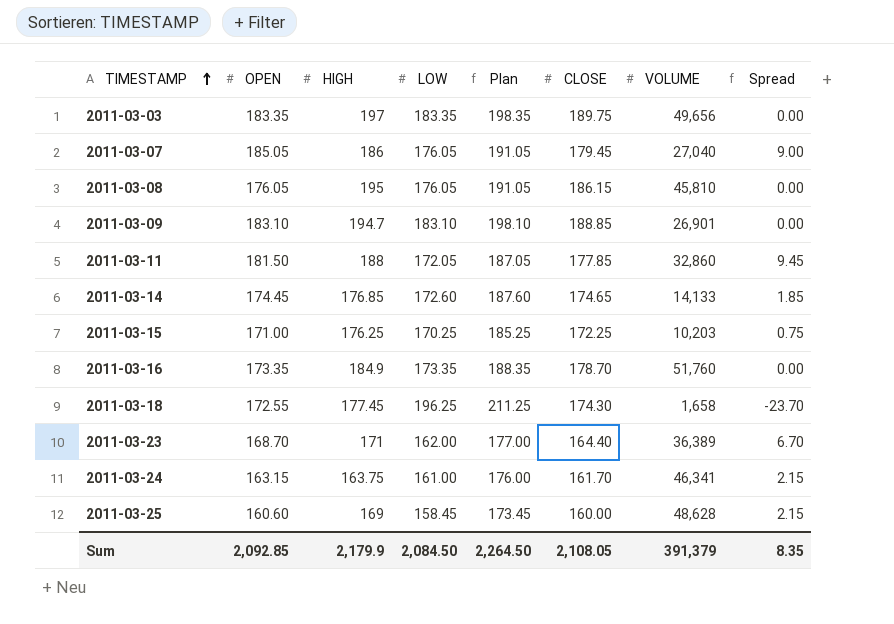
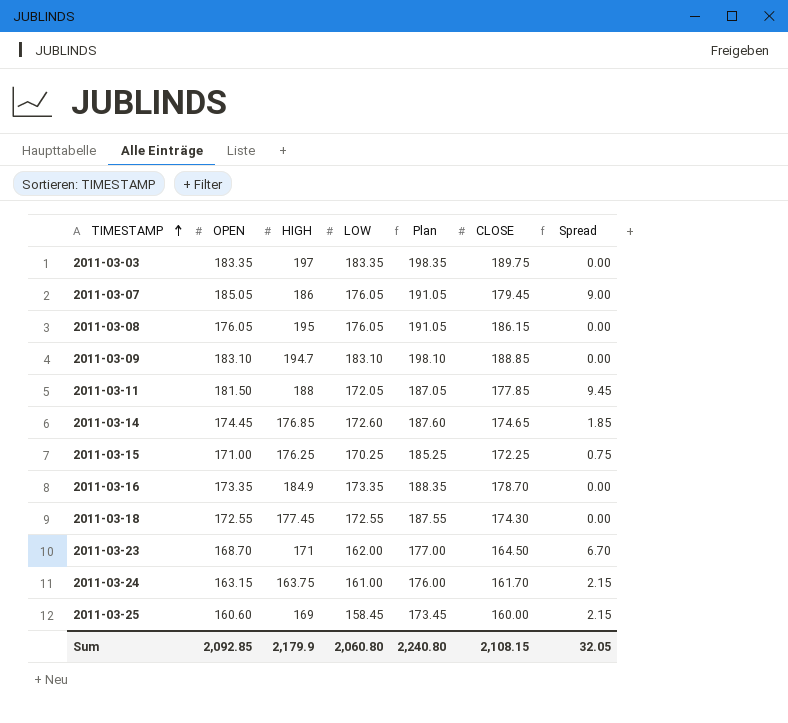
column VOLUME | position: 7 -> none
2011-03-18 | LOW: 196.25 -> 172.55
2011-03-18 | Plan: 211.25 -> 187.55
2011-03-18 | Spread: -23.70 -> 0.00
2011-03-23 | CLOSE: 164.40 -> 164.50
Sum | LOW: 2,084.50 -> 2,060.80
Sum | Plan: 2,264.50 -> 2,240.80
Sum | CLOSE: 2,108.05 -> 2,108.15
Sum | Spread: 8.35 -> 32.05

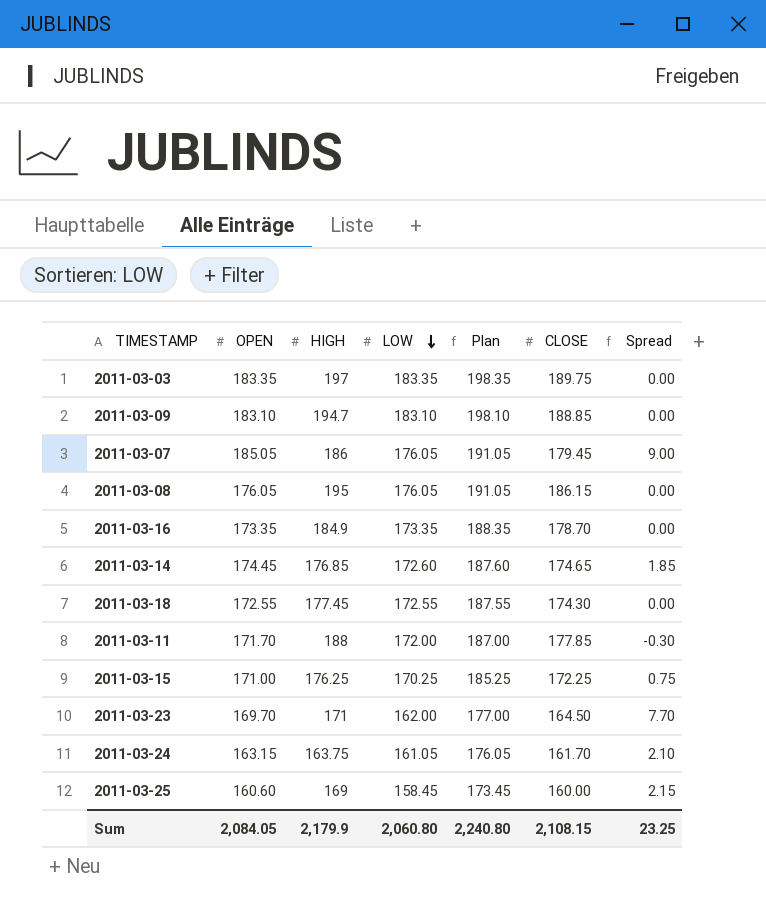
row order: TIMESTAMP ascending -> LOW descending
2011-03-11 | OPEN: 181.50 -> 171.70
2011-03-11 | LOW: 172.05 -> 172.00
2011-03-11 | Plan: 187.05 -> 187.00
2011-03-11 | Spread: 9.45 -> -0.30
2011-03-23 | OPEN: 168.70 -> 169.70
2011-03-23 | Spread: 6.70 -> 7.70
2011-03-24 | LOW: 161.00 -> 161.05
2011-03-24 | Plan: 176.00 -> 176.05
2011-03-24 | Spread: 2.15 -> 2.10
Sum | OPEN: 2,092.85 -> 2,084.05
Sum | Spread: 32.05 -> 23.25

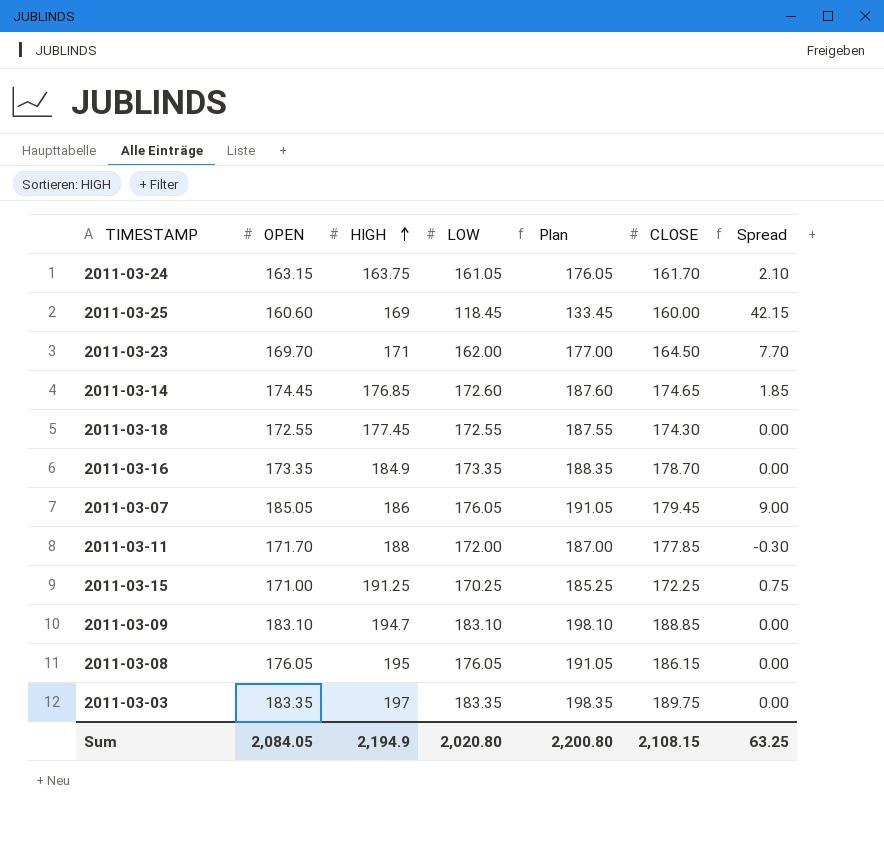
row order: LOW descending -> HIGH ascending
2011-03-25 | LOW: 158.45 -> 118.45
2011-03-25 | Plan: 173.45 -> 133.45
2011-03-25 | Spread: 2.15 -> 42.15
2011-03-15 | HIGH: 176.25 -> 191.25
Sum | HIGH: 2,179.9 -> 2,194.9
Sum | LOW: 2,060.80 -> 2,020.80
Sum | Plan: 2,240.80 -> 2,200.80
Sum | Spread: 23.25 -> 63.25

